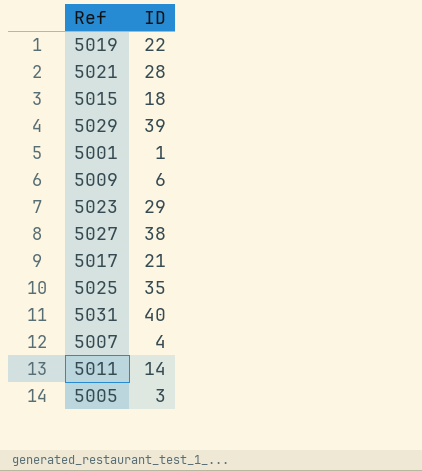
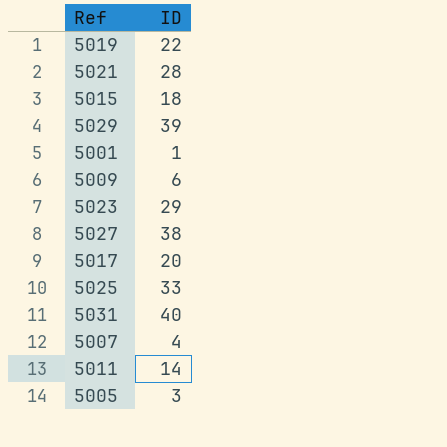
5017 | ID: 21 -> 20
5025 | ID: 35 -> 33

